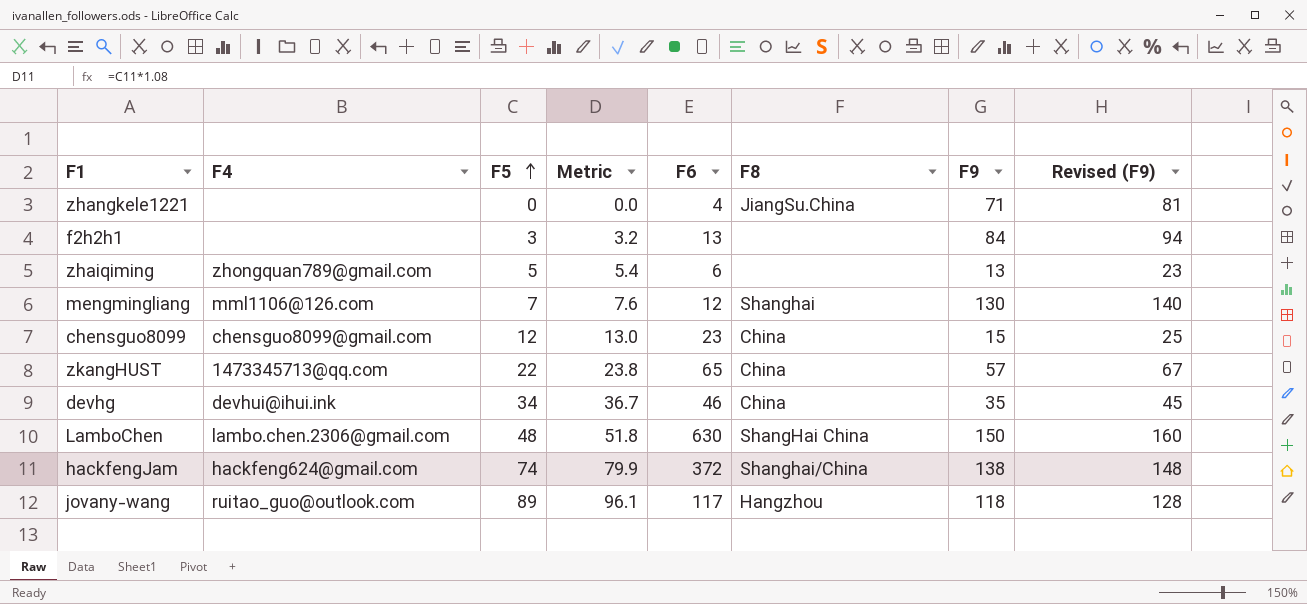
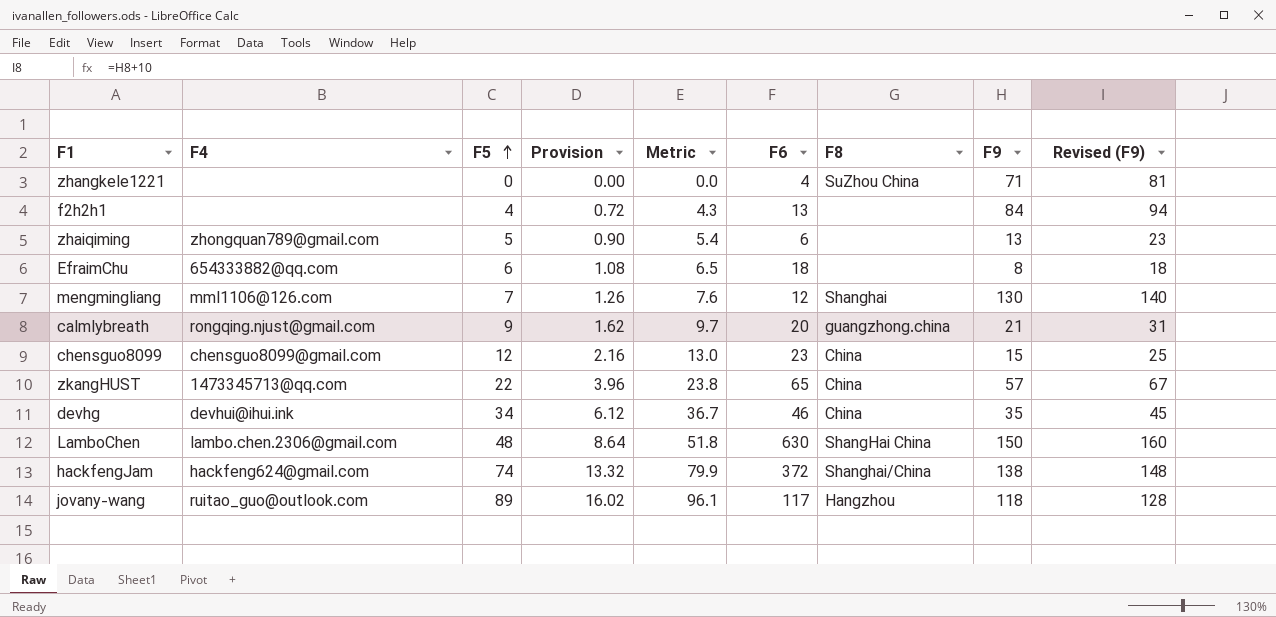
column Provision | formula: none -> [F5] * 0.18
zhangkele1221 | F8: JiangSu.China -> SuZhou China
f2h2h1 | F5: 3 -> 4
f2h2h1 | Metric: 3.2 -> 4.3
row EfraimChu: none -> 654333882@qq.com | 6 | 1.08 | 6.5 | 18 | none | 8 | 18
row calmlybreath: none -> rongqing.njust@gmail.com | 9 | 1.62 | 9.7 | 20 | guangzhong.china | 21 | 31

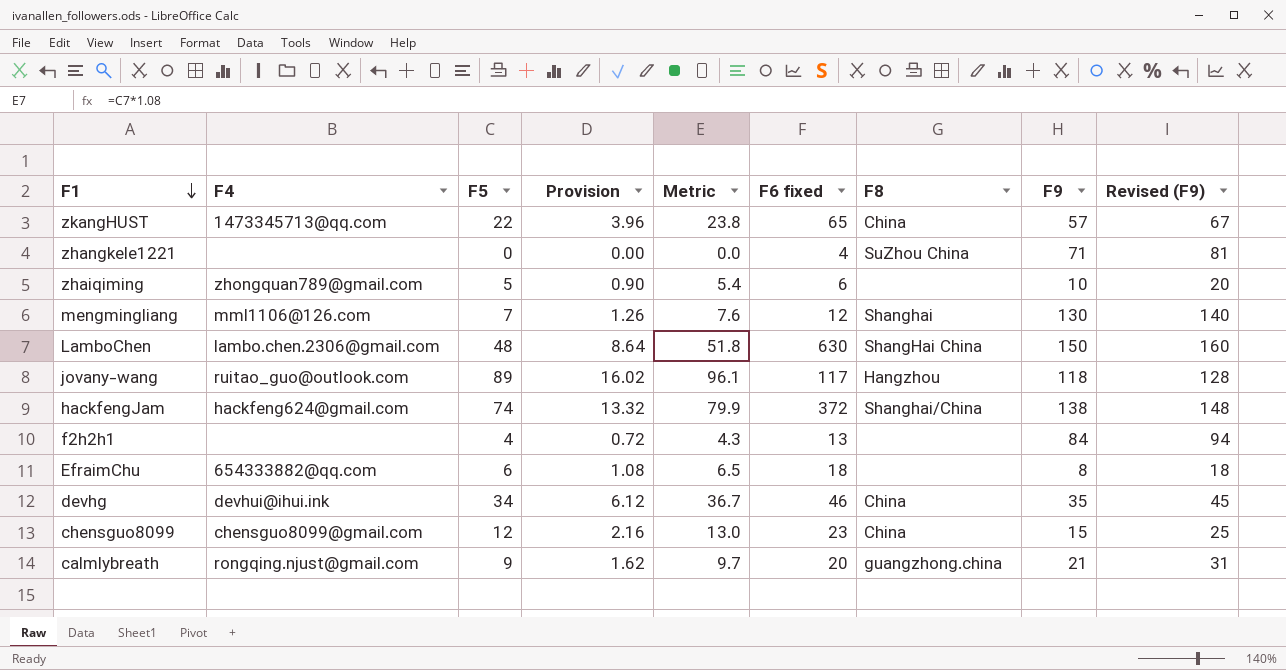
row order: F5 ascending -> F1 descending
column name: F6 -> F6 fixed
zhaiqiming | F9: 13 -> 10
zhaiqiming | Revised (F9): 23 -> 20

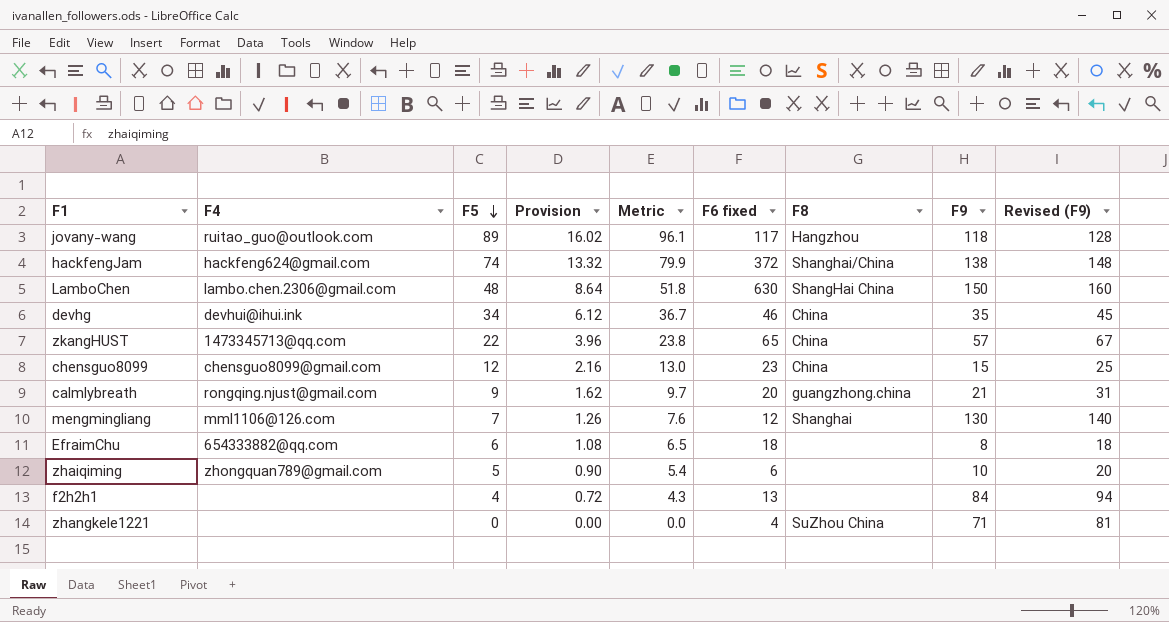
row order: F1 descending -> F5 descending

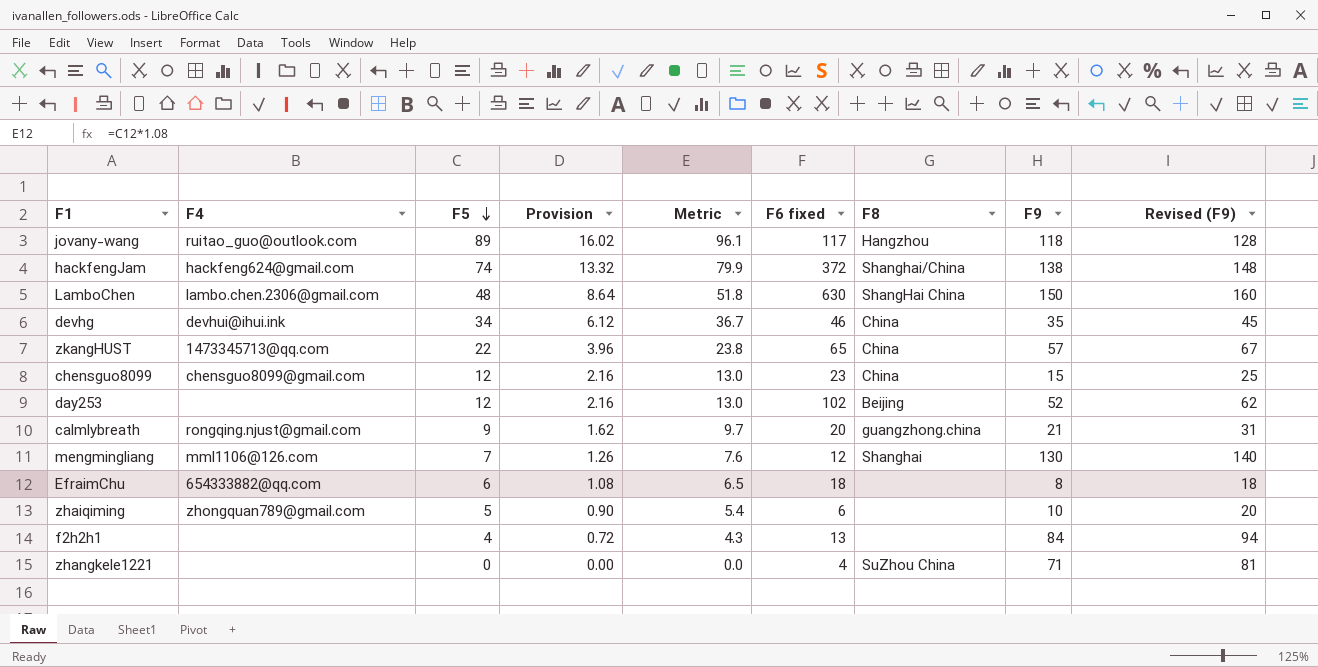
row day253: none -> none | 12 | 2.16 | 13.0 | 102 | Beijing | 52 | 62

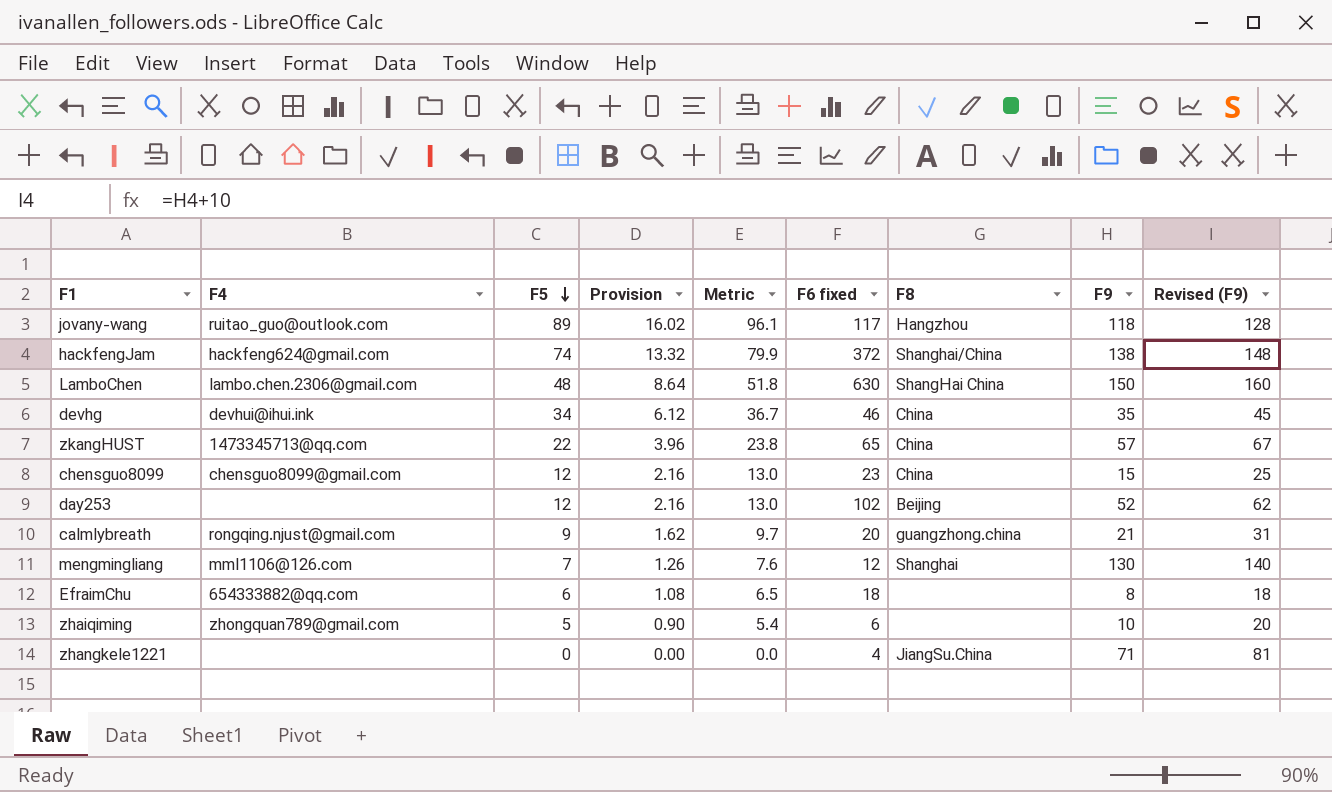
row f2h2h1: none | 4 | 0.72 | 4.3 | 13 | none | 84 | 94 -> none
zhangkele1221 | F8: SuZhou China -> JiangSu.China

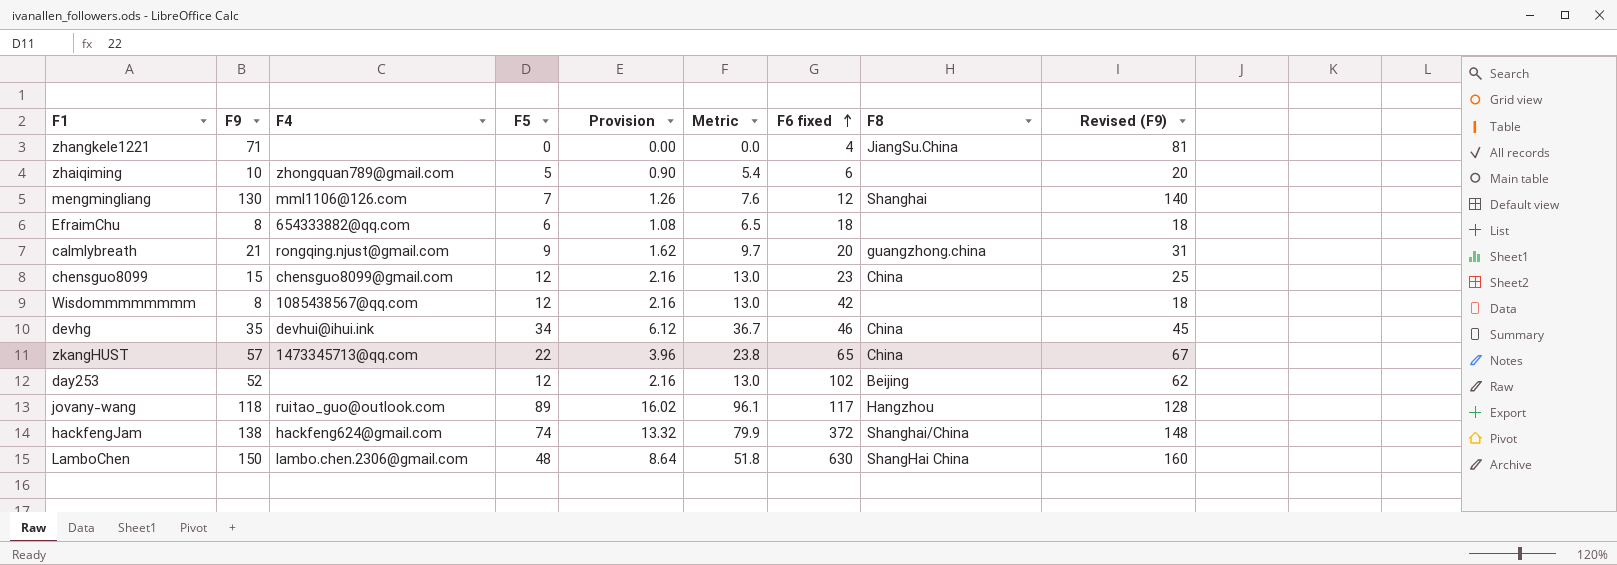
row order: F5 descending -> F6 fixed ascending
column F9 | position: 8 -> 2
row Wisdommmmmmmm: none -> 8 | 1085438567@qq.com | 12 | 2.16 | 13.0 | 42 | none | 18

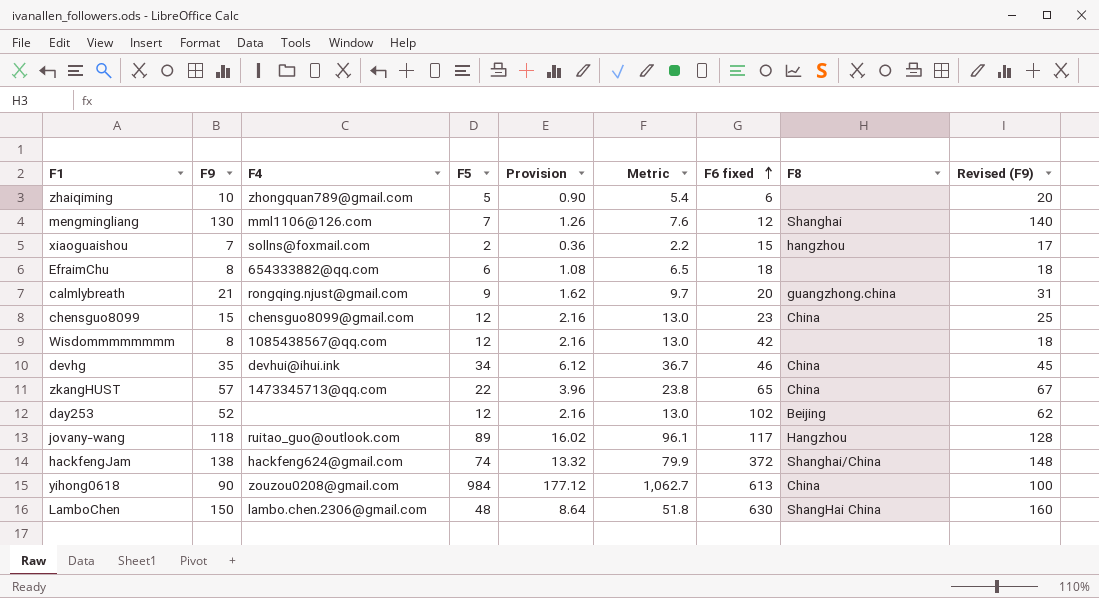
row zhangkele1221: 71 | none | 0 | 0.00 | 0.0 | 4 | JiangSu.China | 81 -> none
row xiaoguaishou: none -> 7 | sollns@foxmail.com | 2 | 0.36 | 2.2 | 15 | hangzhou | 17
row yihong0618: none -> 90 | zouzou0208@gmail.com | 984 | 177.12 | 1,062.7 | 613 | China | 100

